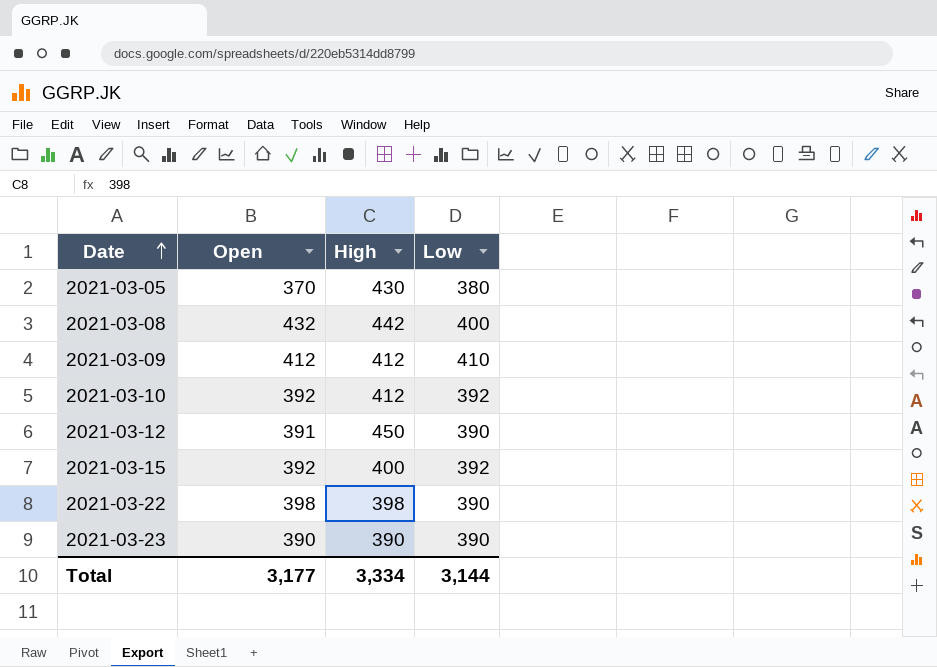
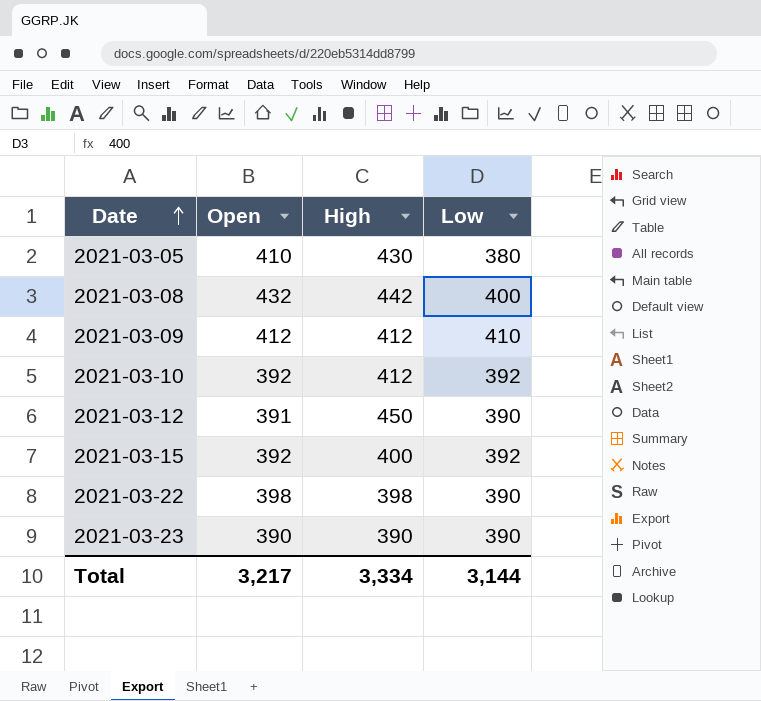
2021-03-05 | Open: 370 -> 410
Total | Open: 3,177 -> 3,217

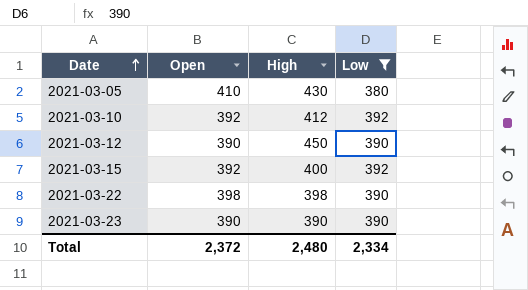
filter: none -> Low <= 392
2021-03-12 | Open: 391 -> 390
Total | Open: 3,217 -> 2,372
Total | High: 3,334 -> 2,480
Total | Low: 3,144 -> 2,334

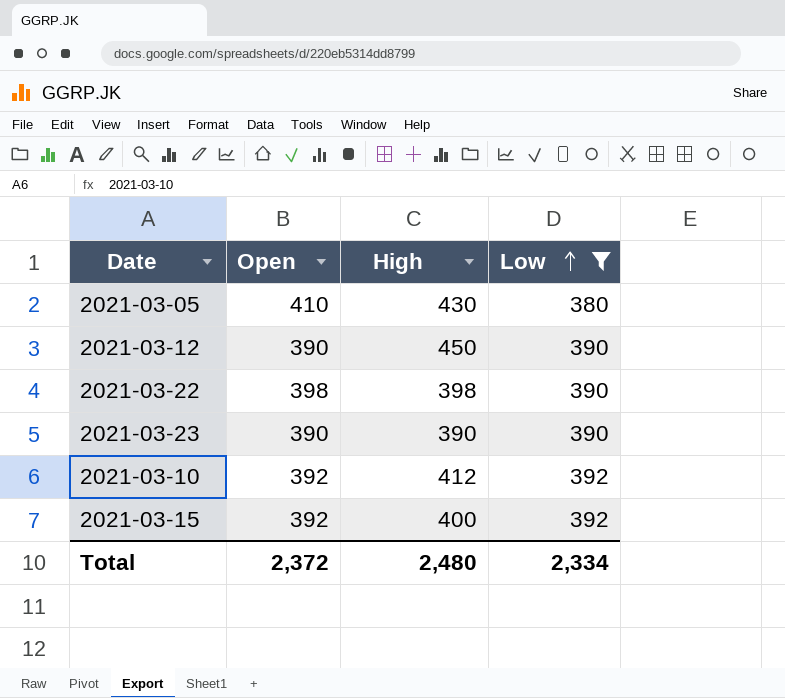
row order: Date ascending -> Low ascending

